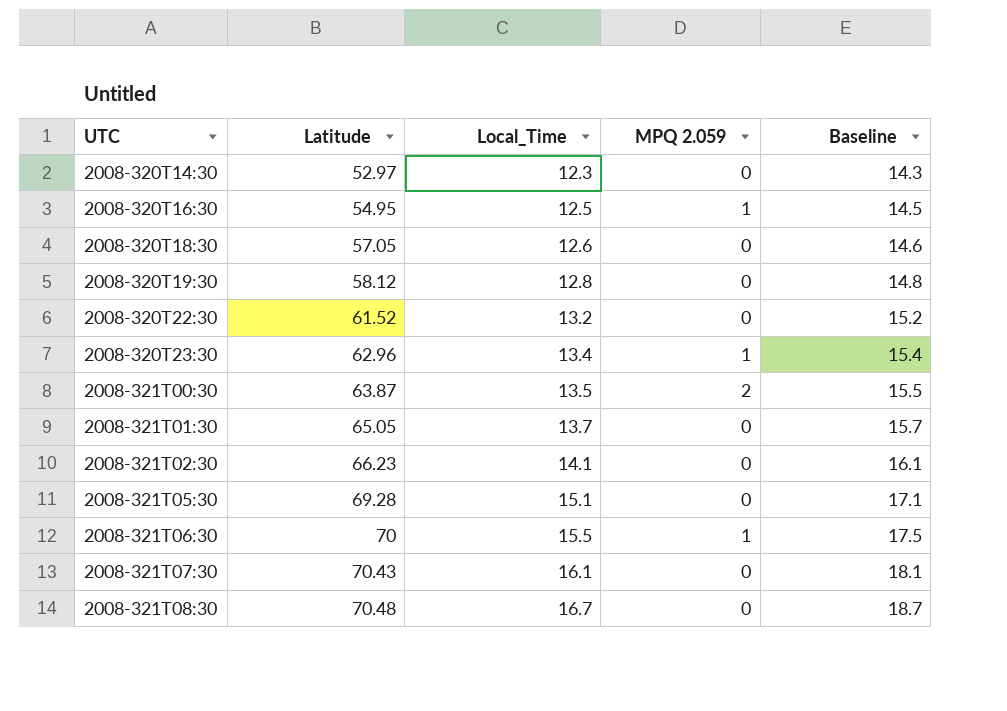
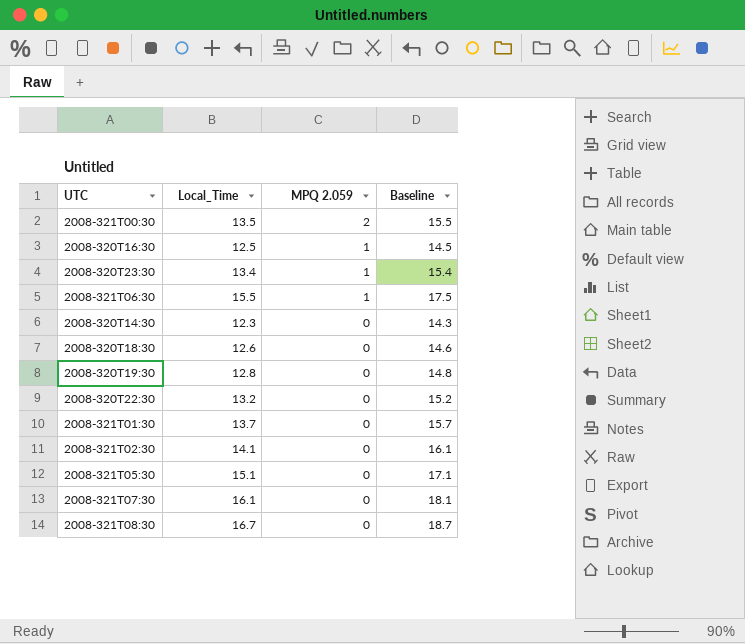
row order: UTC ascending -> MPQ 2.059 descending
column Latitude | position: 2 -> none

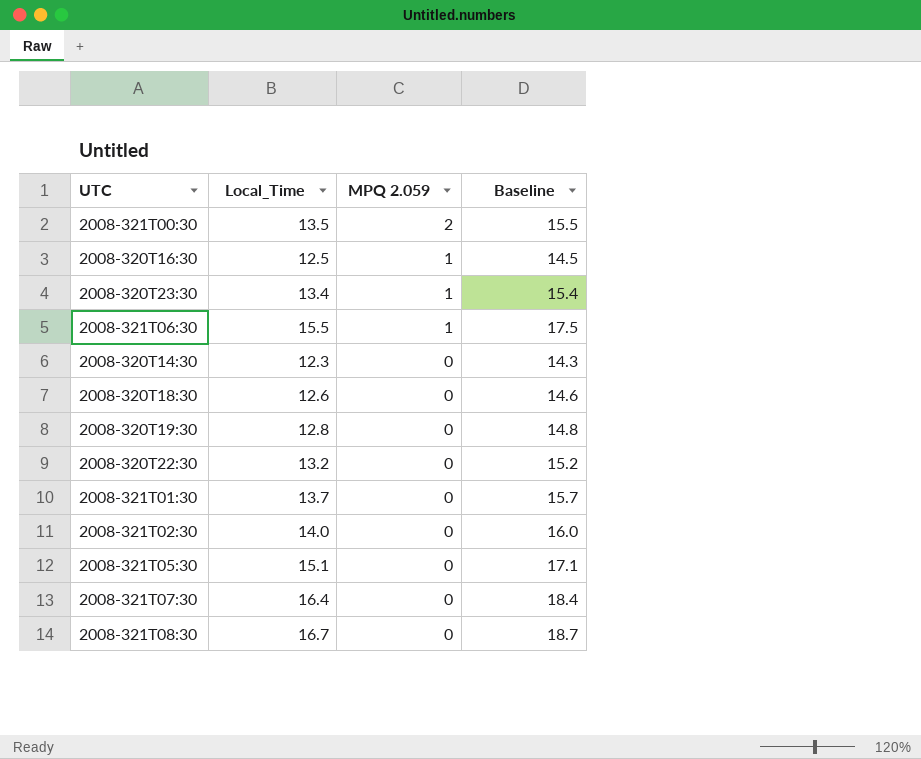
2008-321T02:30 | Local_Time: 14.1 -> 14.0
2008-321T02:30 | Baseline: 16.1 -> 16.0
2008-321T07:30 | Local_Time: 16.1 -> 16.4
2008-321T07:30 | Baseline: 18.1 -> 18.4

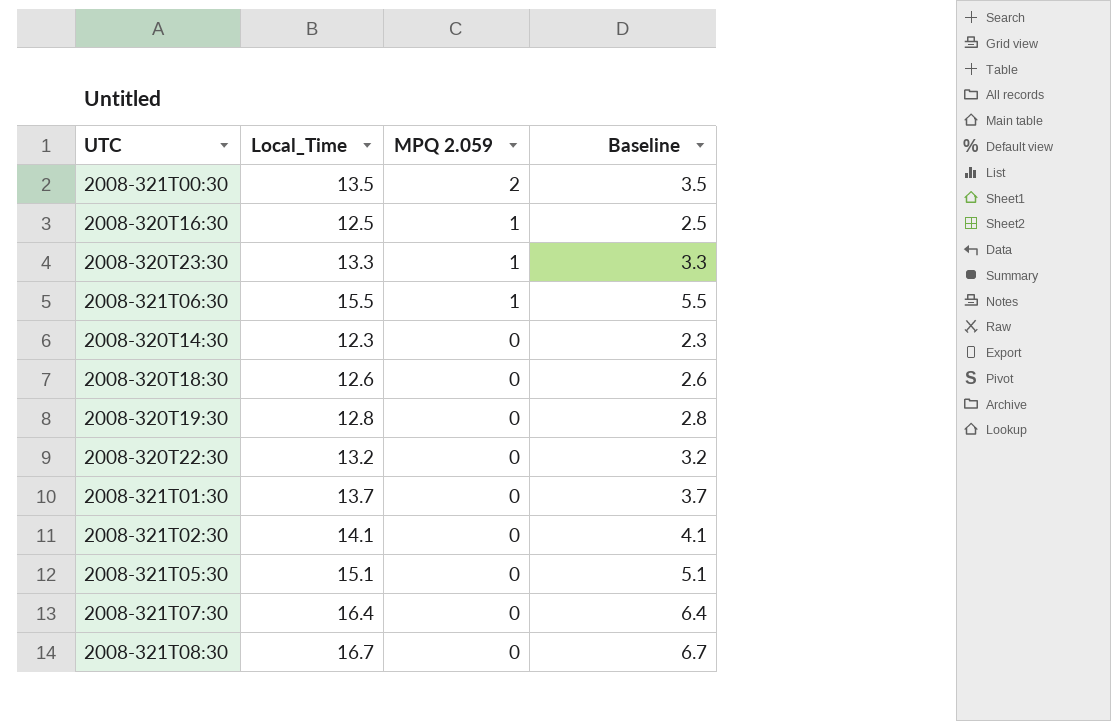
column Baseline | formula: [Local_Time] + 2 -> [Local_Time] - 10
2008-320T23:30 | Local_Time: 13.4 -> 13.3
2008-321T02:30 | Local_Time: 14.0 -> 14.1

